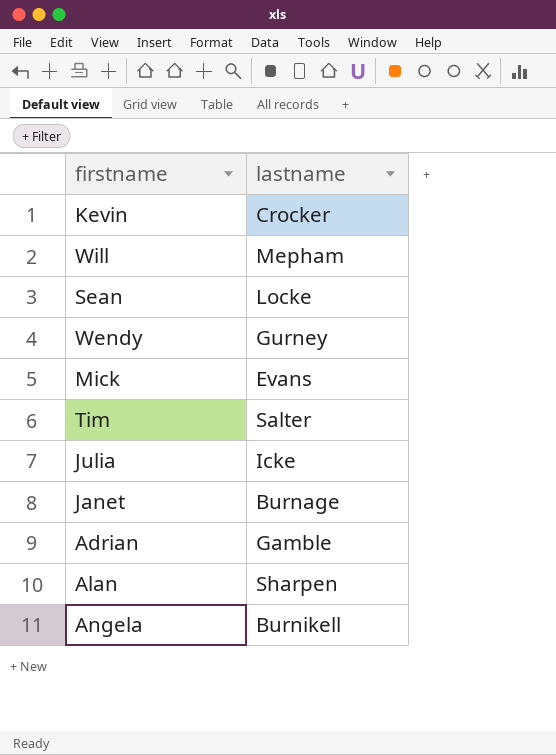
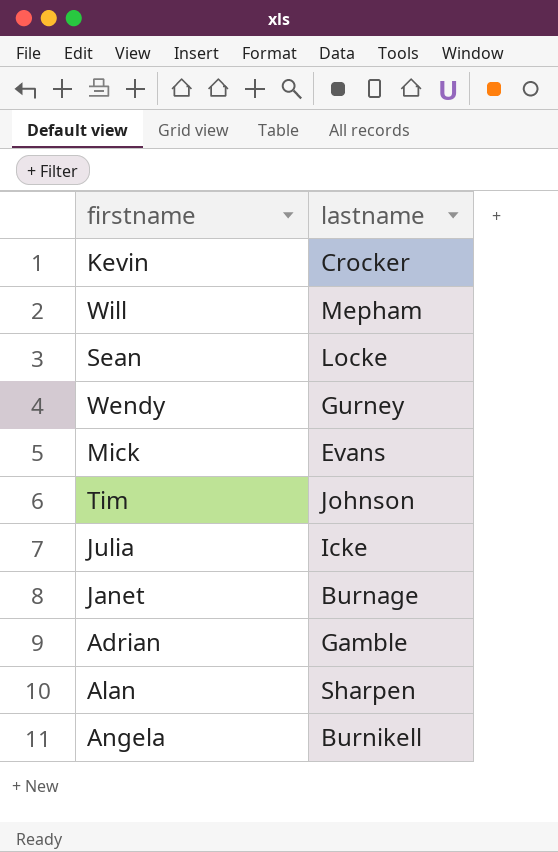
Tim | lastname: Salter -> Johnson

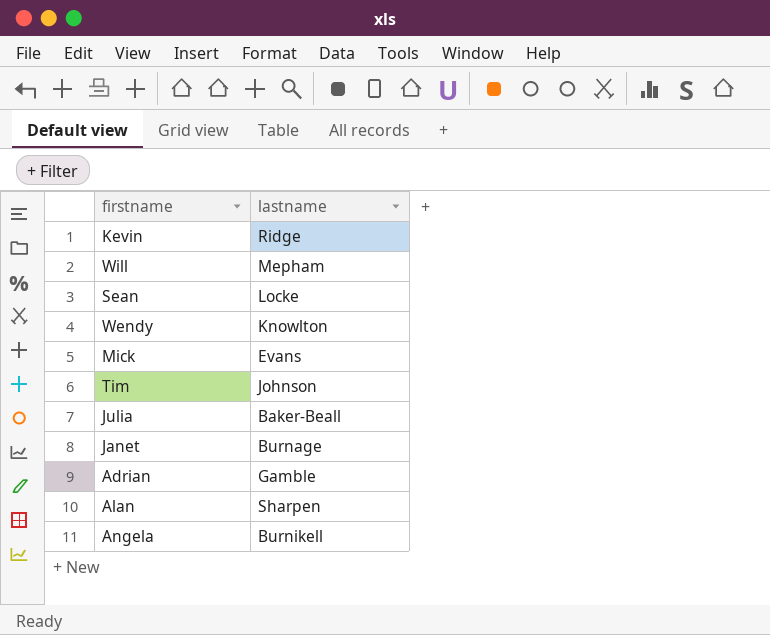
Kevin | lastname: Crocker -> Ridge
Wendy | lastname: Gurney -> Knowlton
Julia | lastname: Icke -> Baker-Beall

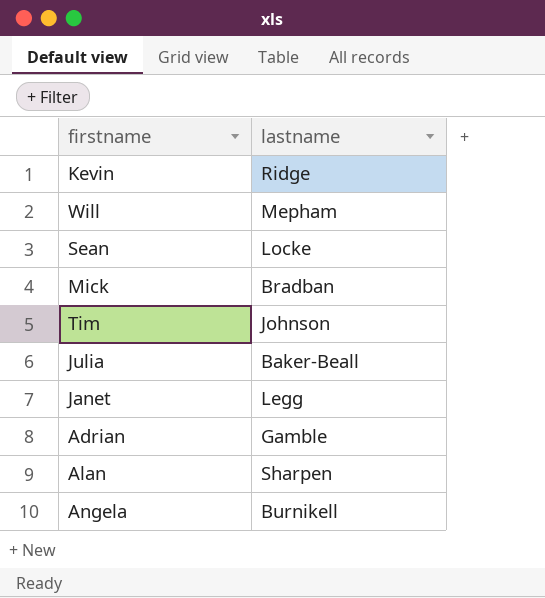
row Wendy: Knowlton -> none
Mick | lastname: Evans -> Bradban
Janet | lastname: Burnage -> Legg

